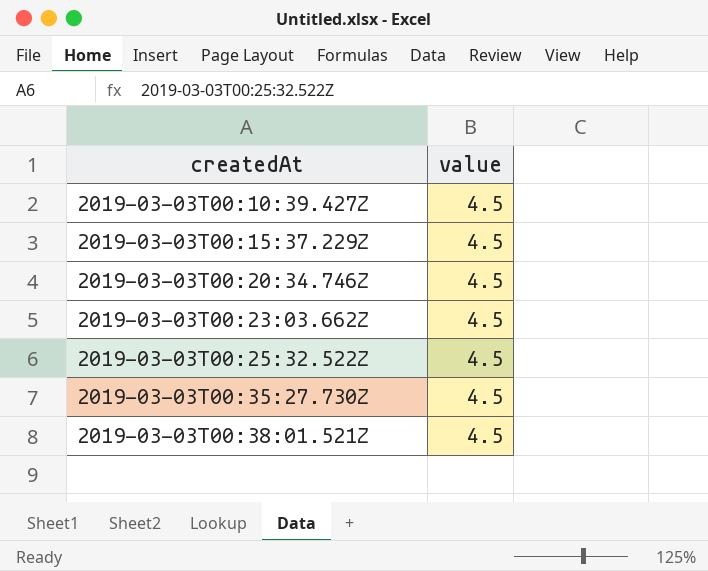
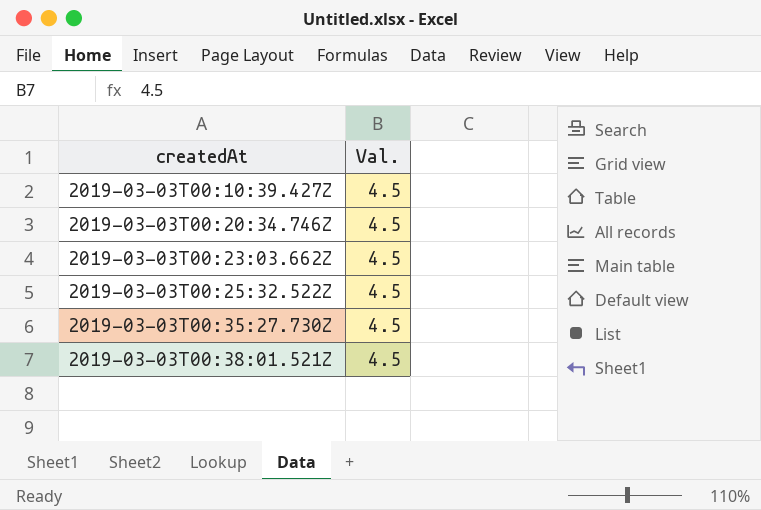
column name: value -> Val.
row 2019-03-03T00:15:37.229Z: 4.5 -> none

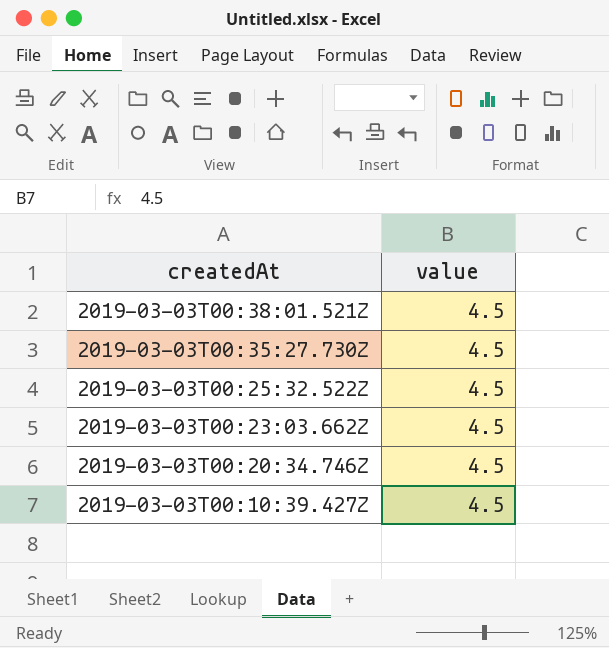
row order: createdAt ascending -> createdAt descending
column name: Val. -> value

